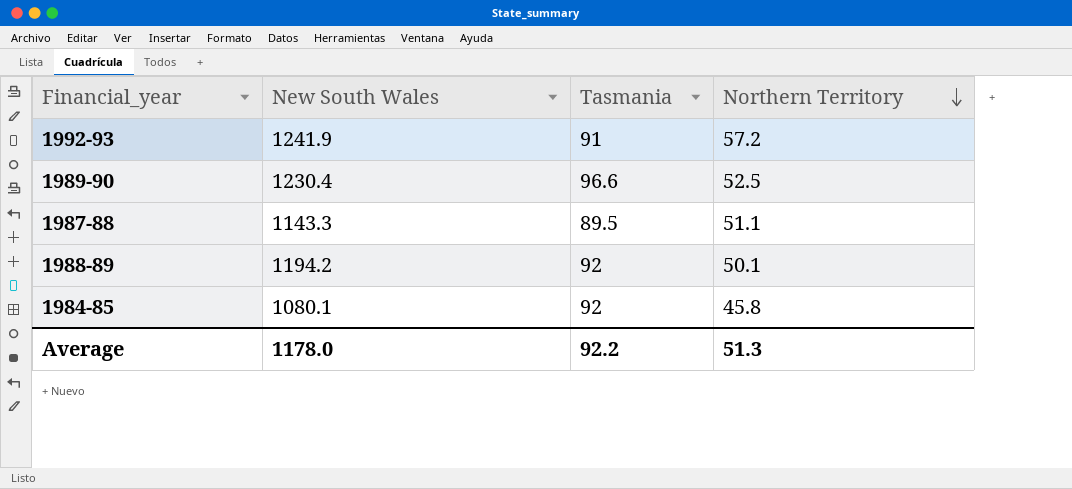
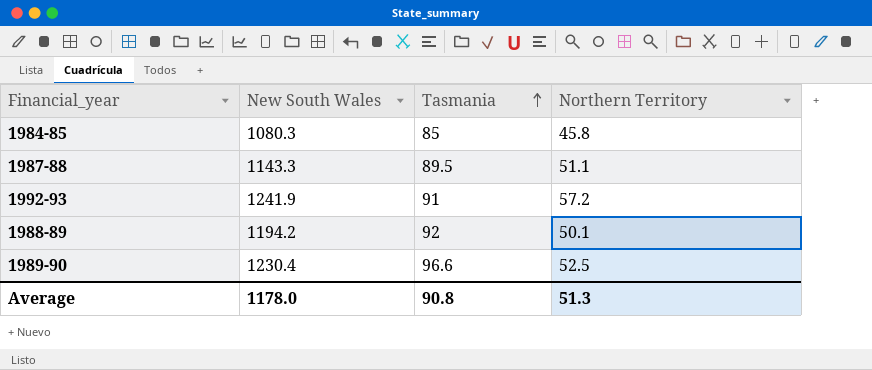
row order: Northern Territory descending -> Tasmania ascending
1984-85 | New South Wales: 1080.1 -> 1080.3
1984-85 | Tasmania: 92 -> 85
Average | Tasmania: 92.2 -> 90.8

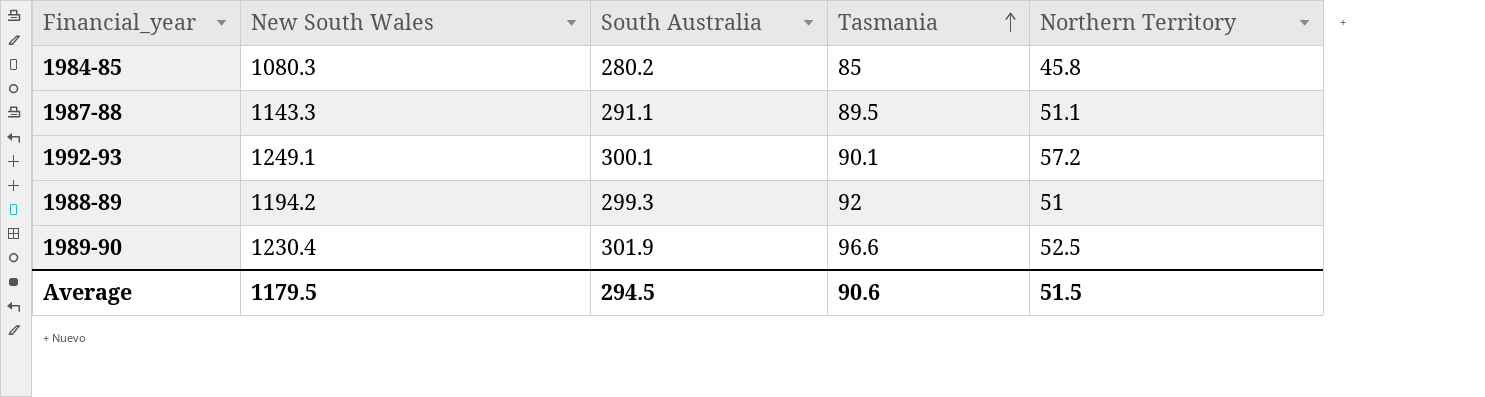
column South Australia | position: none -> 3
1992-93 | New South Wales: 1241.9 -> 1249.1
1992-93 | Tasmania: 91 -> 90.1
1988-89 | Northern Territory: 50.1 -> 51
Average | New South Wales: 1178.0 -> 1179.5
Average | Tasmania: 90.8 -> 90.6
Average | Northern Territory: 51.3 -> 51.5

